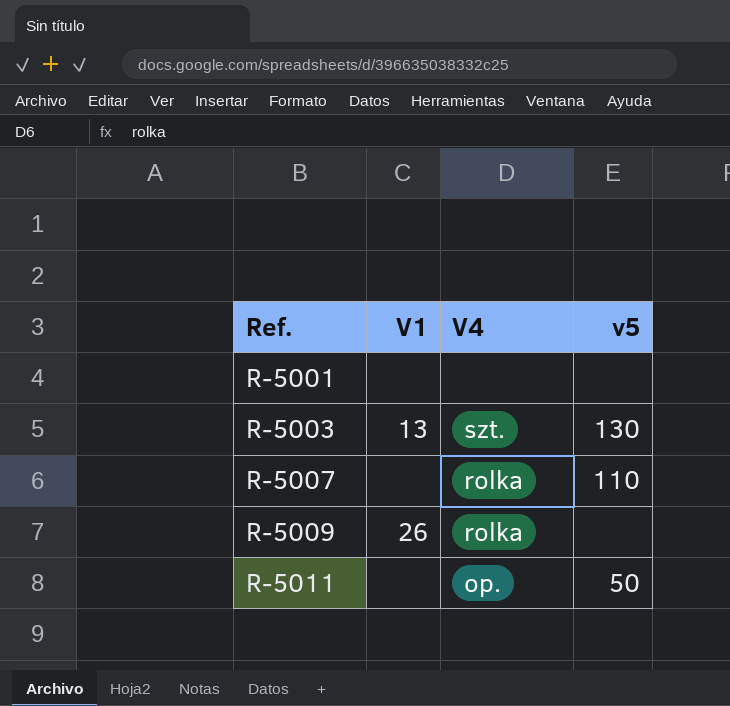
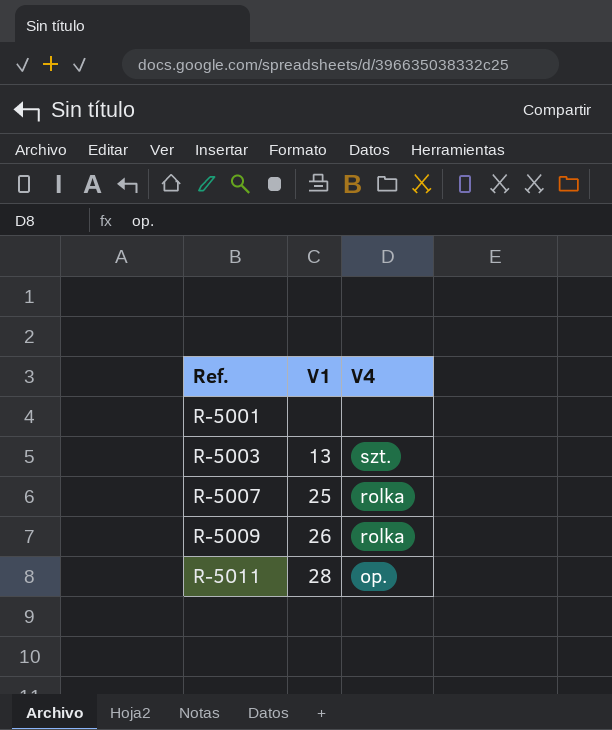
column v5 | position: 4 -> none
R-5007 | V1: none -> 25
R-5011 | V1: none -> 28

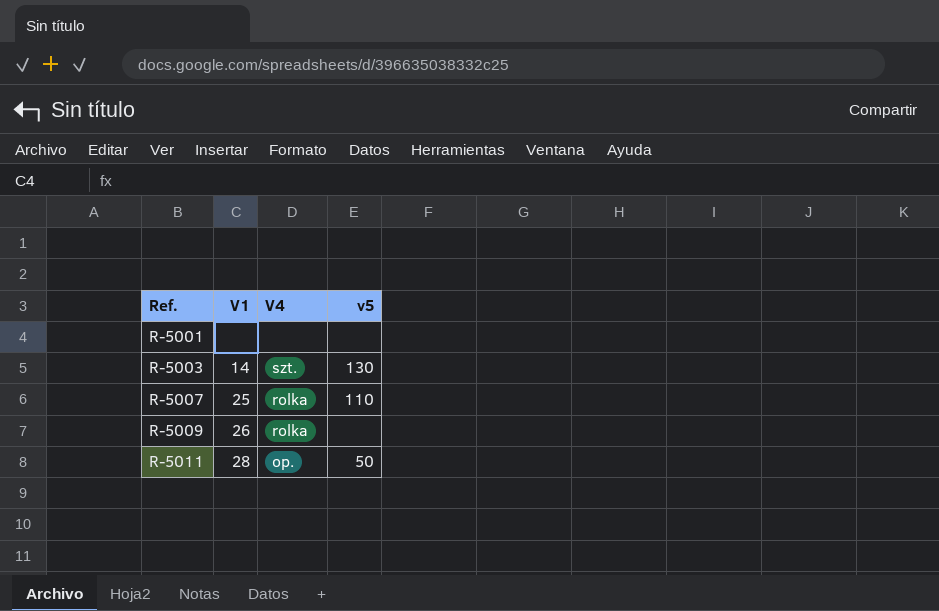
column v5 | position: none -> 4
R-5003 | V1: 13 -> 14

